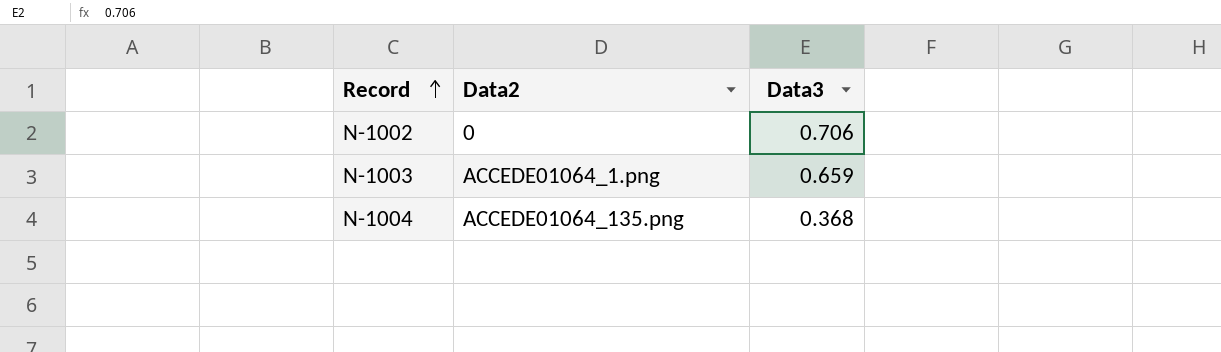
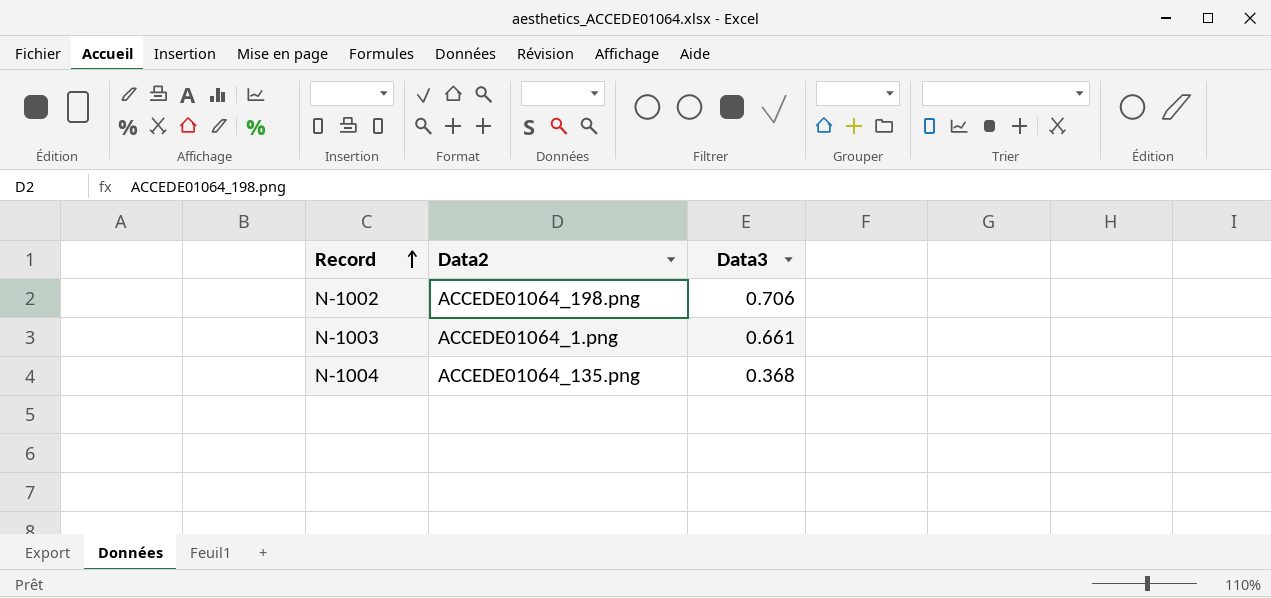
N-1002 | Data2: 0 -> ACCEDE01064_198.png
N-1003 | Data3: 0.659 -> 0.661

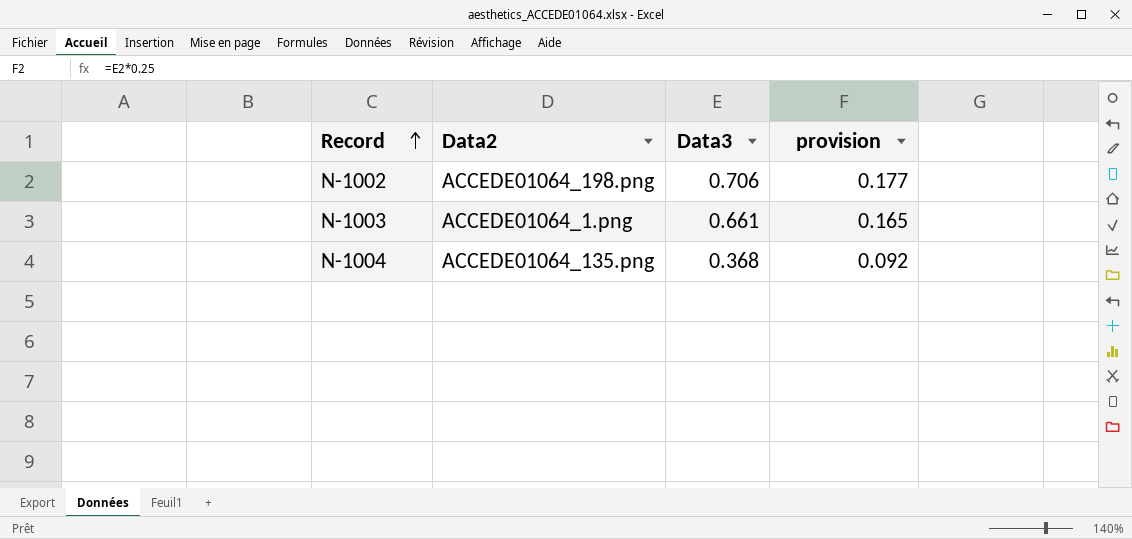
column provision | formula: none -> [Data3] * 0.25

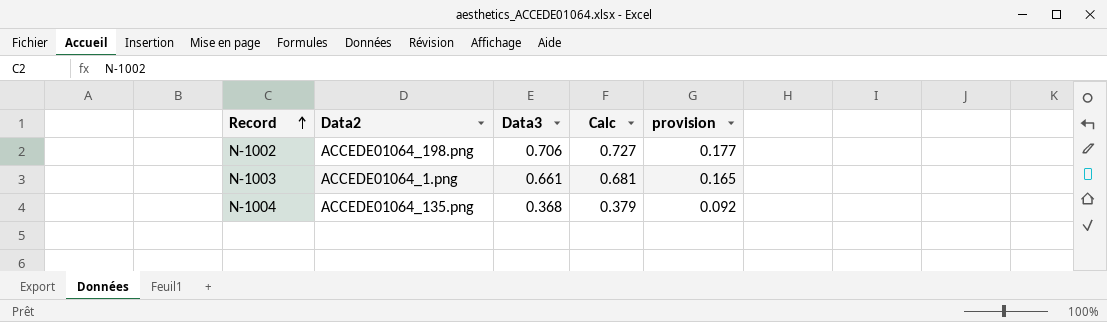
column Calc | formula: none -> [Data3] * 1.03

